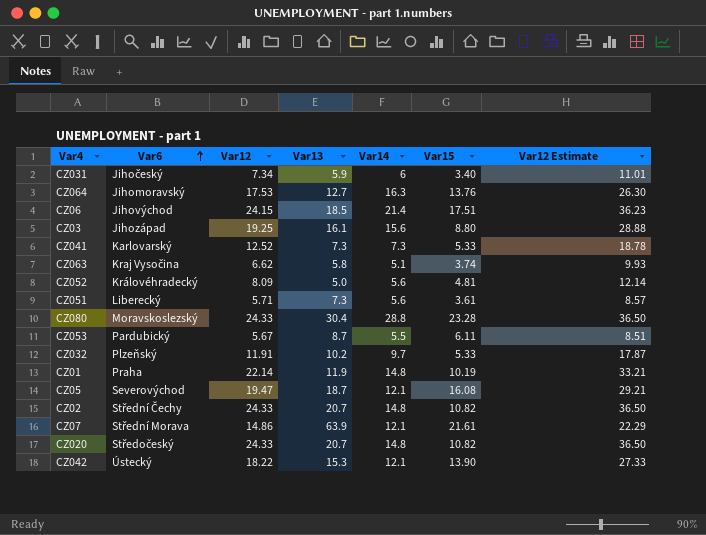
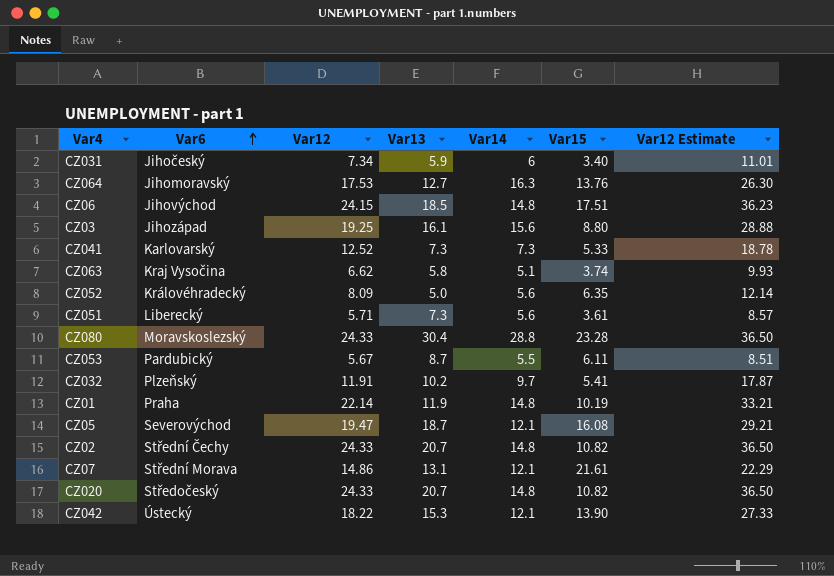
CZ06 | Var14: 21.4 -> 14.8
CZ052 | Var15: 4.81 -> 6.35
CZ032 | Var15: 5.33 -> 5.41
CZ07 | Var13: 63.9 -> 13.1

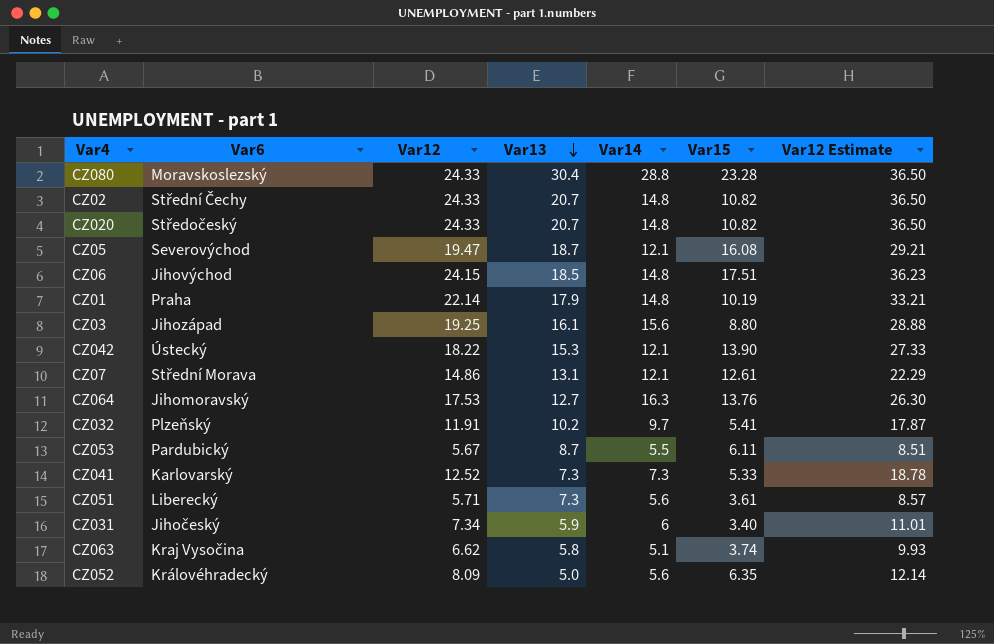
row order: Var6 ascending -> Var13 descending
CZ01 | Var13: 11.9 -> 17.9
CZ07 | Var15: 21.61 -> 12.61

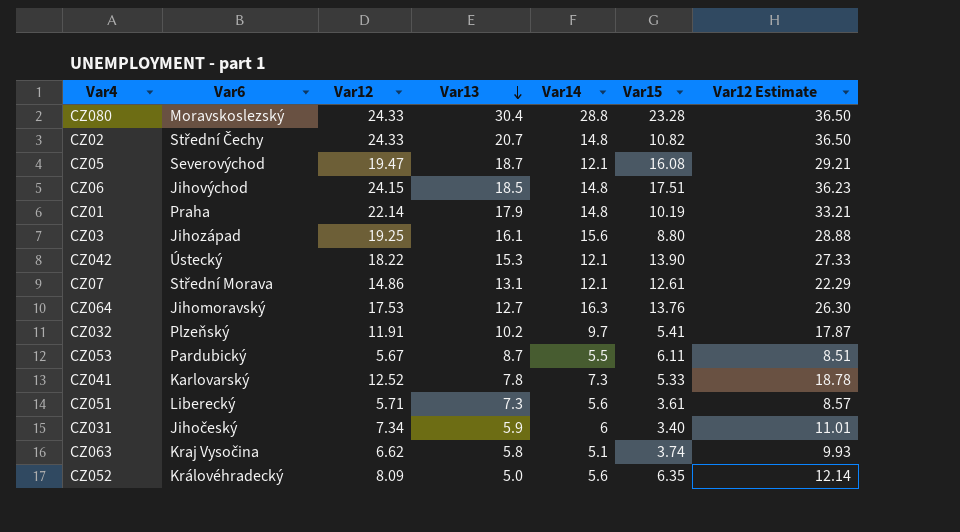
row CZ020: Středočeský | 24.33 | 20.7 | 14.8 | 10.82 | 36.50 -> none
CZ041 | Var13: 7.3 -> 7.8

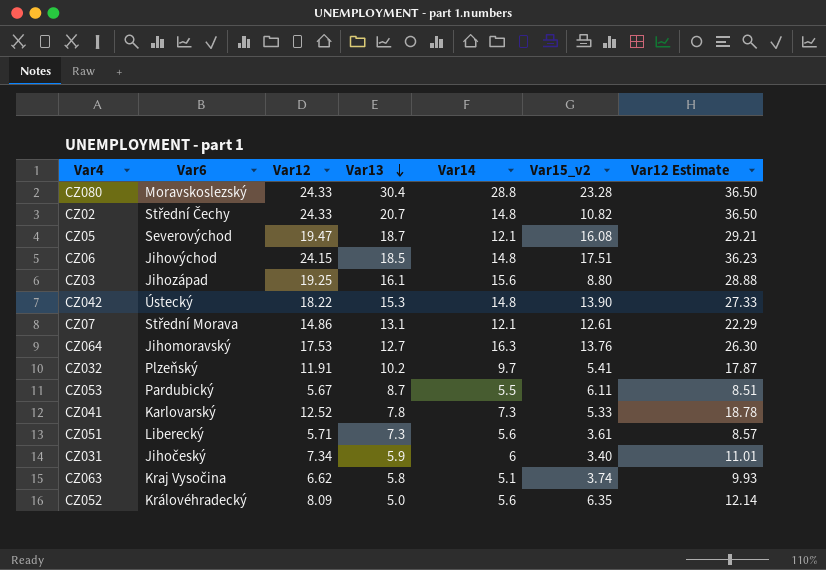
column name: Var15 -> Var15_v2
row CZ01: Praha | 22.14 | 17.9 | 14.8 | 10.19 | 33.21 -> none
CZ042 | Var14: 12.1 -> 14.8

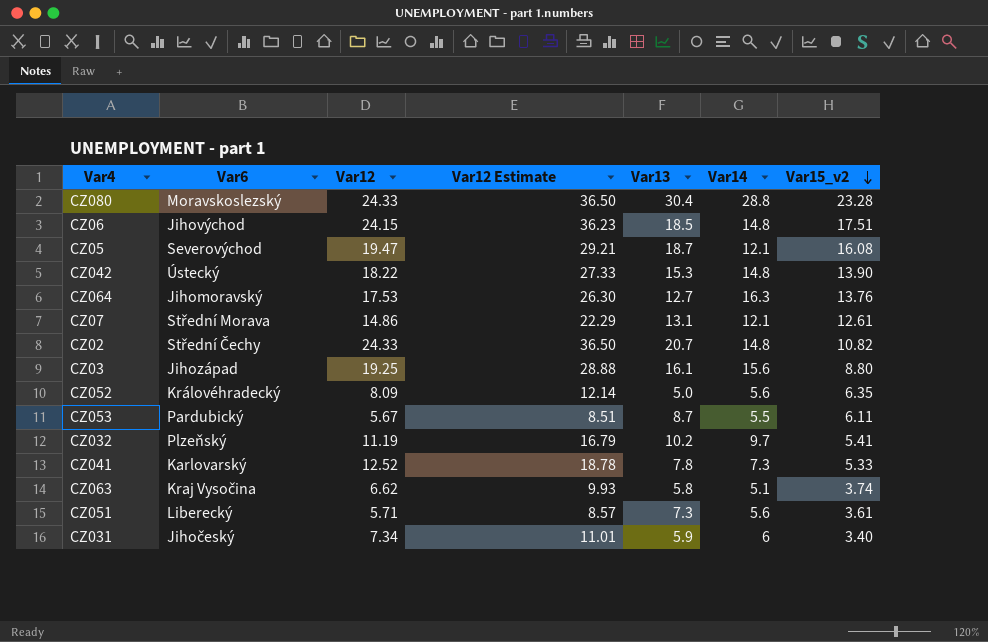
row order: Var13 descending -> Var15_v2 descending
column Var12 Estimate | position: 7 -> 4
CZ032 | Var12: 11.91 -> 11.19
CZ032 | Var12 Estimate: 17.87 -> 16.79

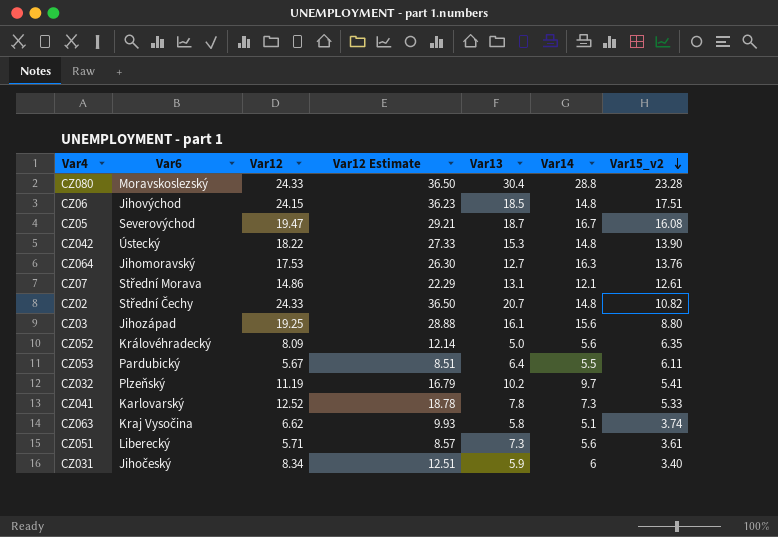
CZ05 | Var14: 12.1 -> 16.7
CZ053 | Var13: 8.7 -> 6.4
CZ031 | Var12: 7.34 -> 8.34
CZ031 | Var12 Estimate: 11.01 -> 12.51

